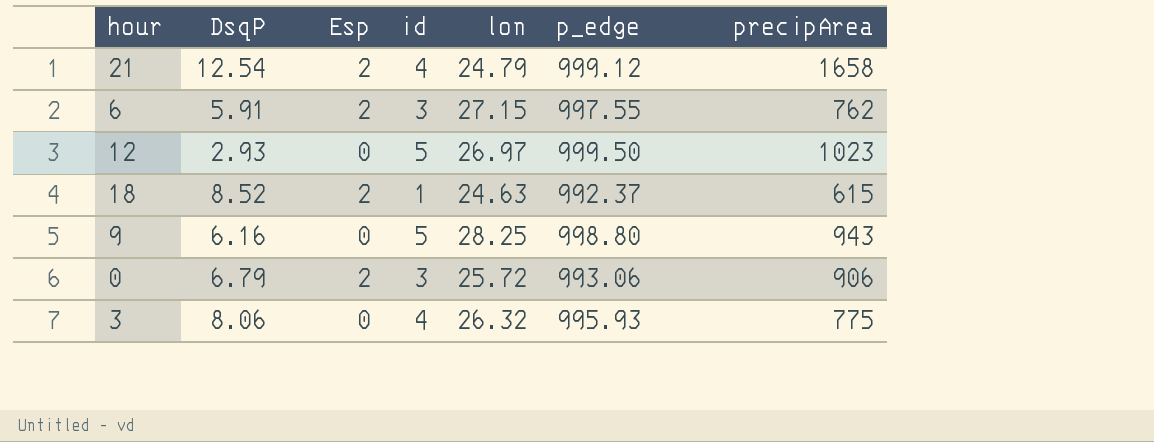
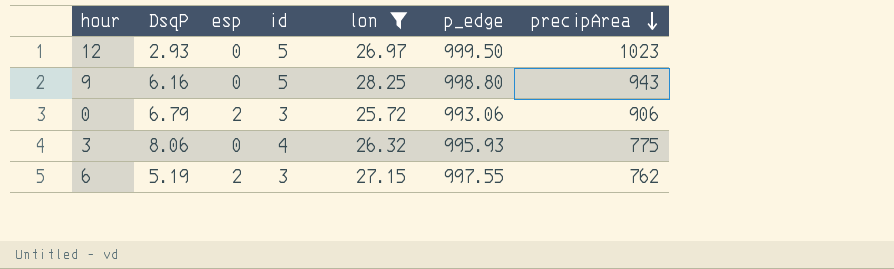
filter: none -> lon >= 25.72
row order: none -> precipArea descending
column name: Esp -> esp
6 | DsqP: 5.91 -> 5.19

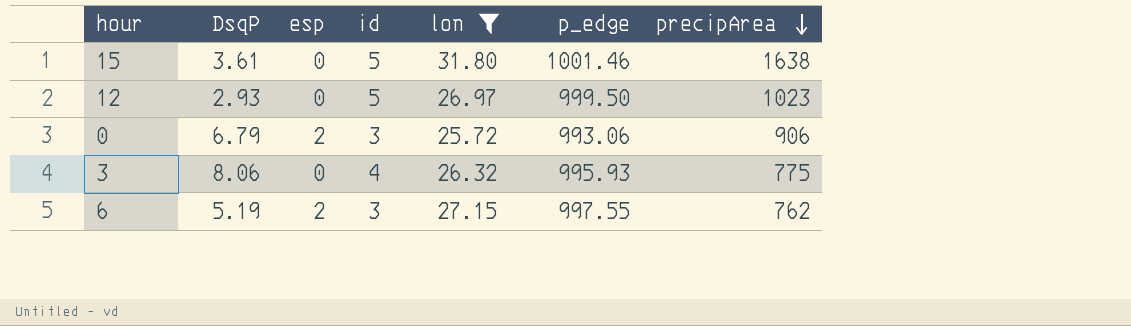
row 9: 6.16 | 0 | 5 | 28.25 | 998.80 | 943 -> none
row 15: none -> 3.61 | 0 | 5 | 31.80 | 1001.46 | 1638

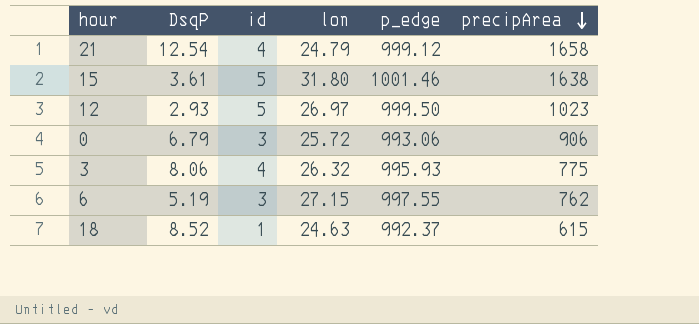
filter: lon >= 25.72 -> none
column esp | position: 3 -> none

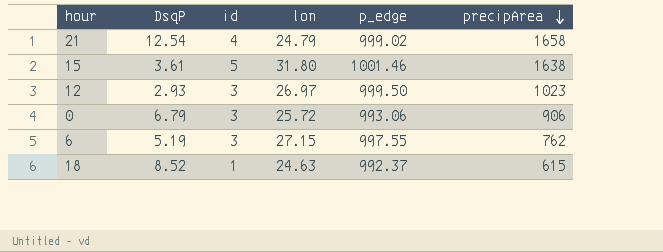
row 3: 8.06 | 4 | 26.32 | 995.93 | 775 -> none
21 | p_edge: 999.12 -> 999.02
12 | id: 5 -> 3

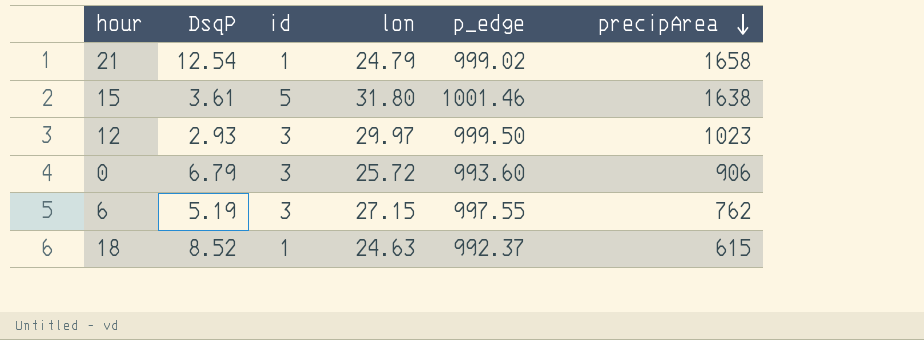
21 | id: 4 -> 1
12 | lon: 26.97 -> 29.97
0 | p_edge: 993.06 -> 993.60

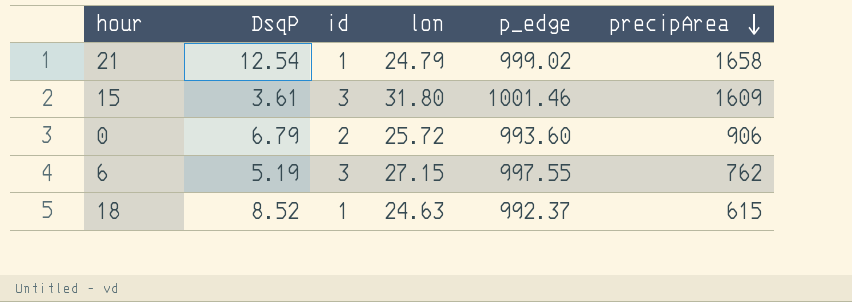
row 12: 2.93 | 3 | 29.97 | 999.50 | 1023 -> none
15 | id: 5 -> 3
15 | precipArea: 1638 -> 1609
0 | id: 3 -> 2

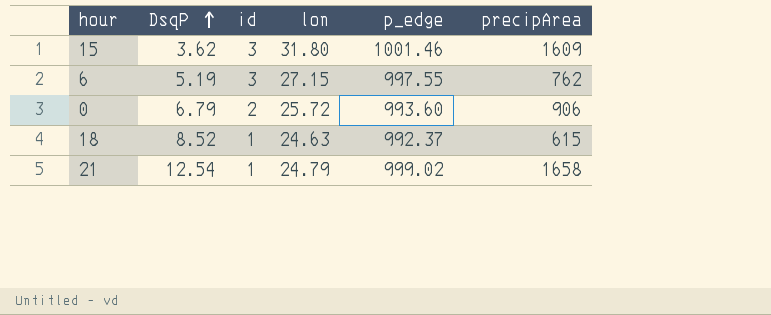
row order: precipArea descending -> DsqP ascending
15 | DsqP: 3.61 -> 3.62

